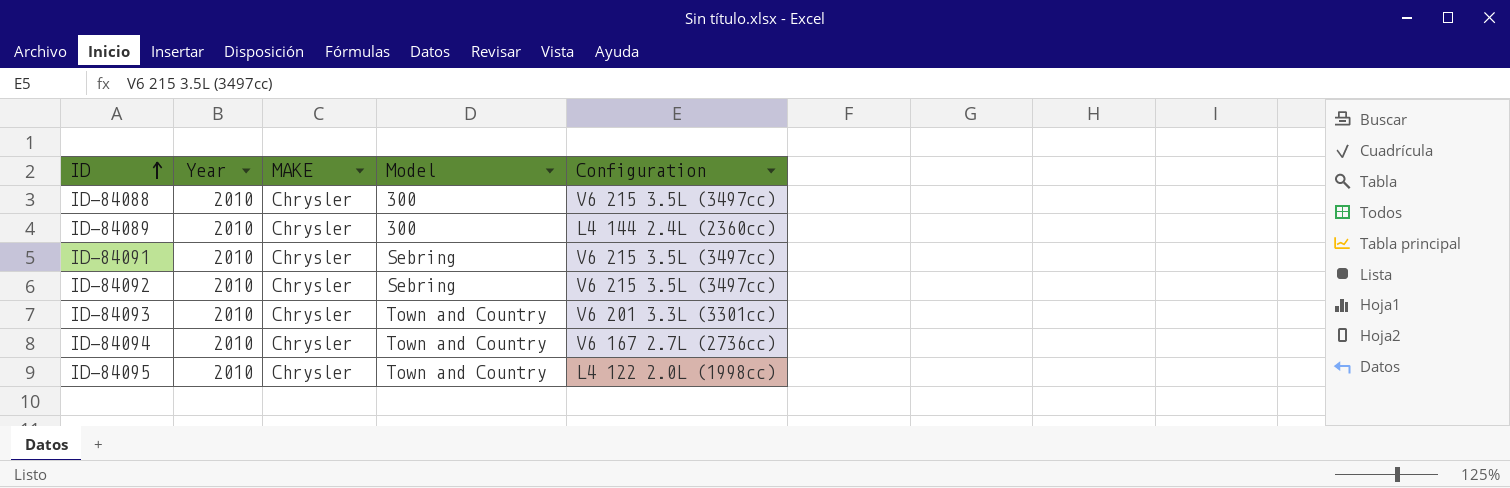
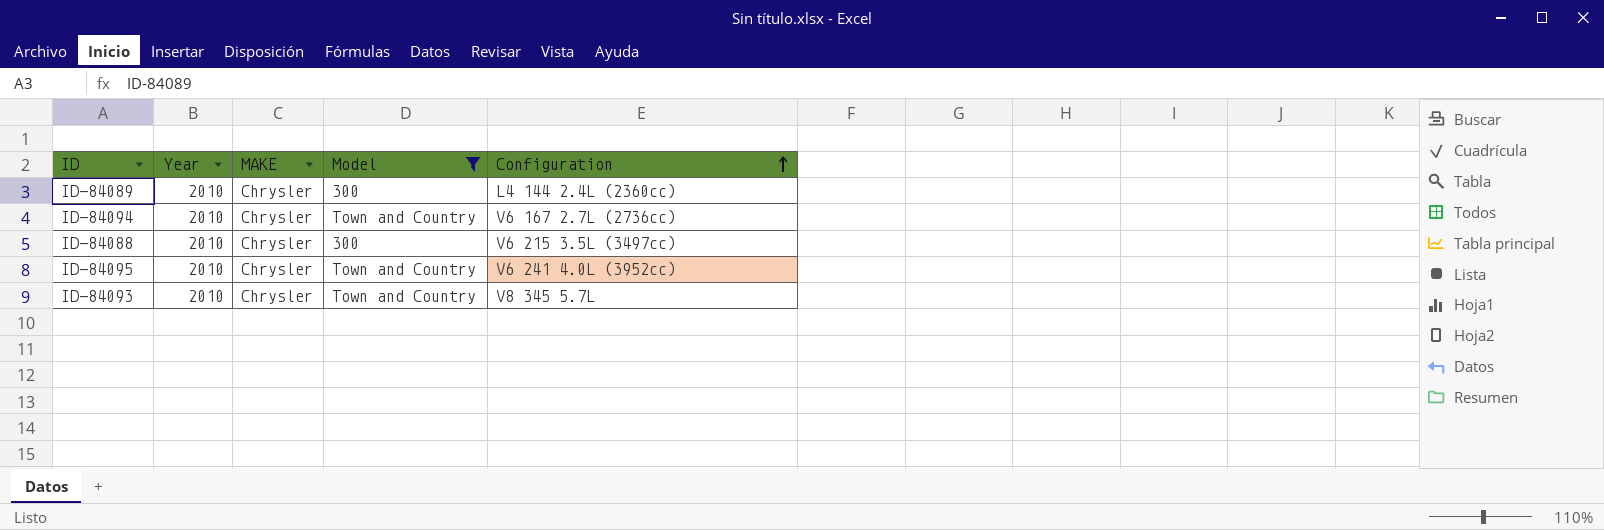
filter: none -> Model != Sebring
row order: ID ascending -> Configuration ascending
ID-84095 | Configuration: L4 122 2.0L (1998cc) -> V6 241 4.0L (3952cc)
ID-84093 | Configuration: V6 201 3.3L (3301cc) -> V8 345 5.7L

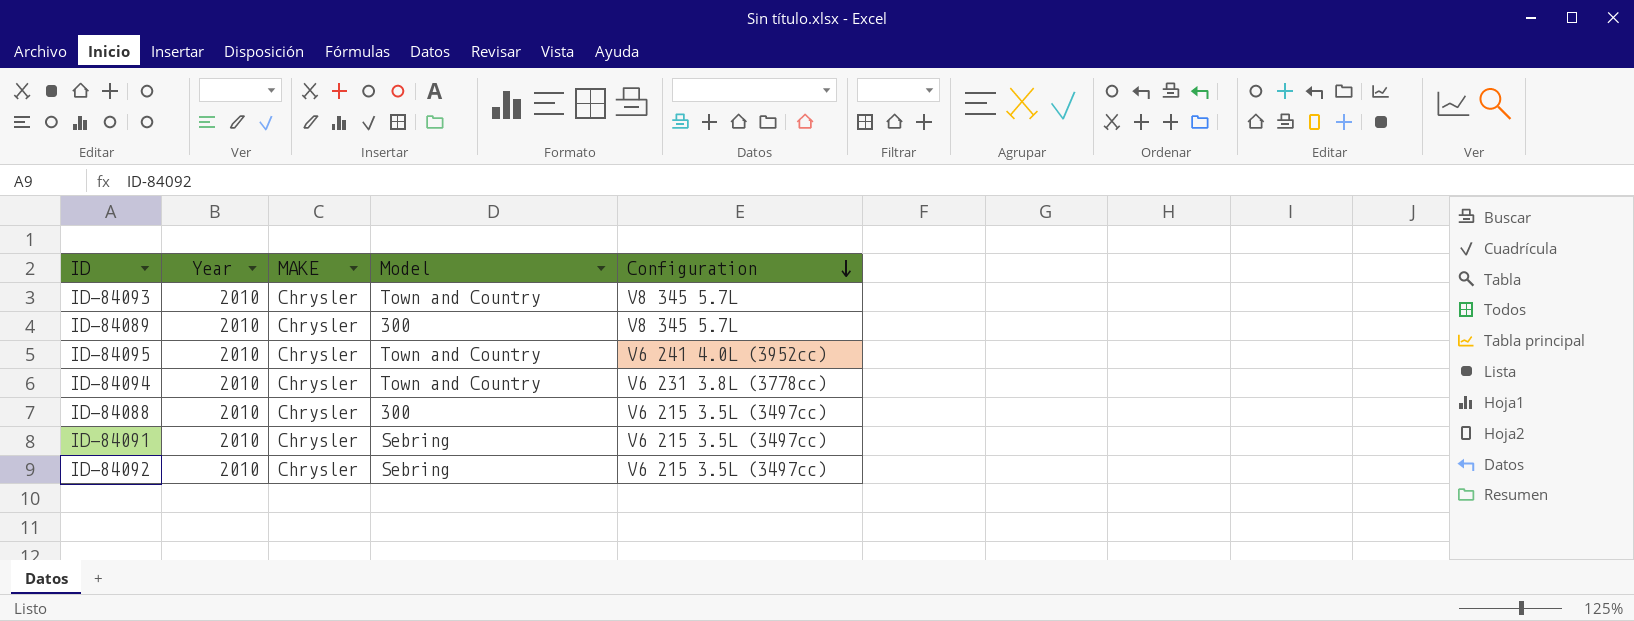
filter: Model != Sebring -> none
row order: Configuration ascending -> Configuration descending
ID-84089 | Configuration: L4 144 2.4L (2360cc) -> V8 345 5.7L
ID-84094 | Configuration: V6 167 2.7L (2736cc) -> V6 231 3.8L (3778cc)

